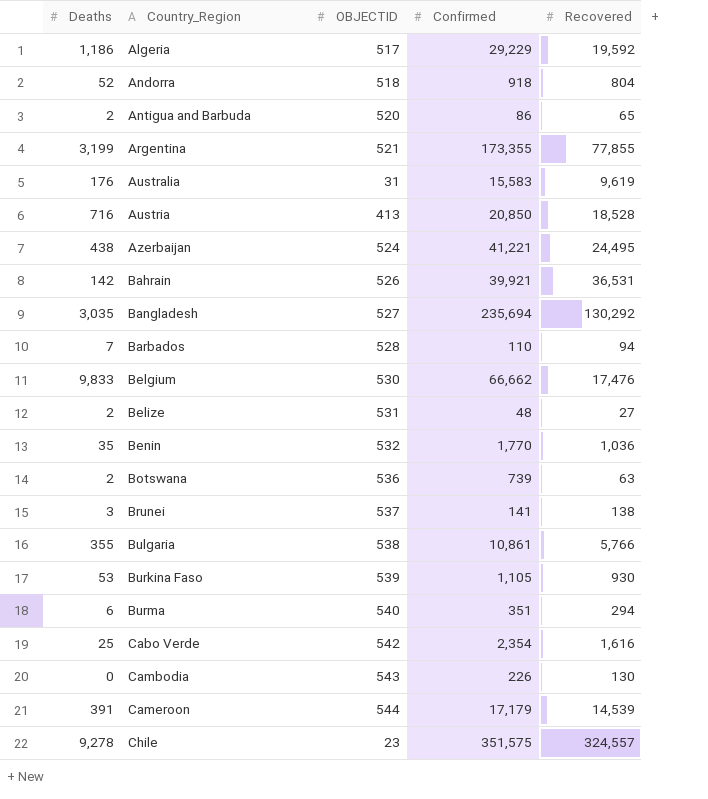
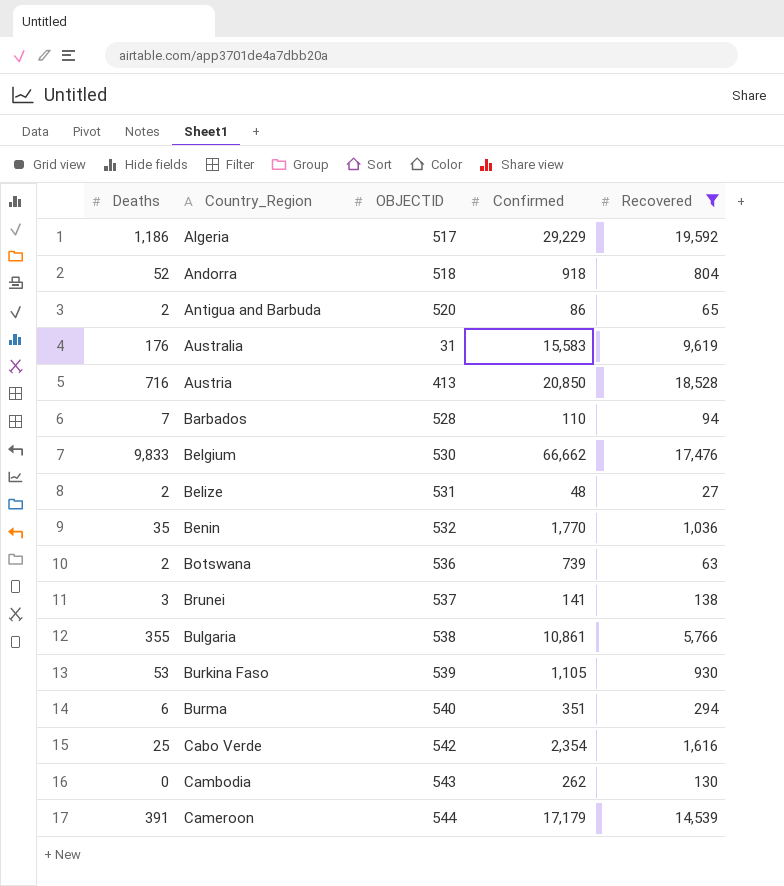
filter: none -> Recovered <= 19,592
Cambodia | Confirmed: 226 -> 262

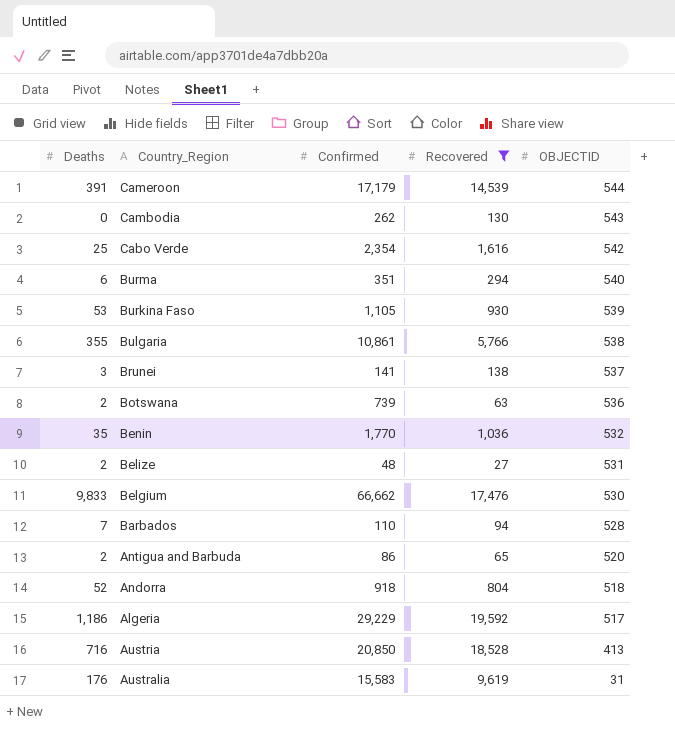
row order: Country_Region ascending -> OBJECTID descending
column OBJECTID | position: 3 -> 5

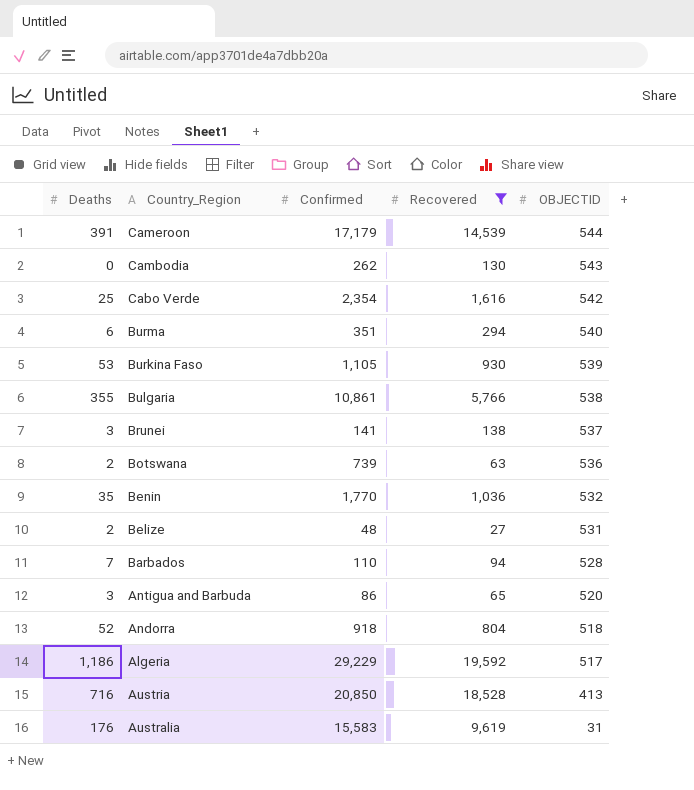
row Belgium: 9,833 | 66,662 | 17,476 | 530 -> none
Antigua and Barbuda | Deaths: 2 -> 3

